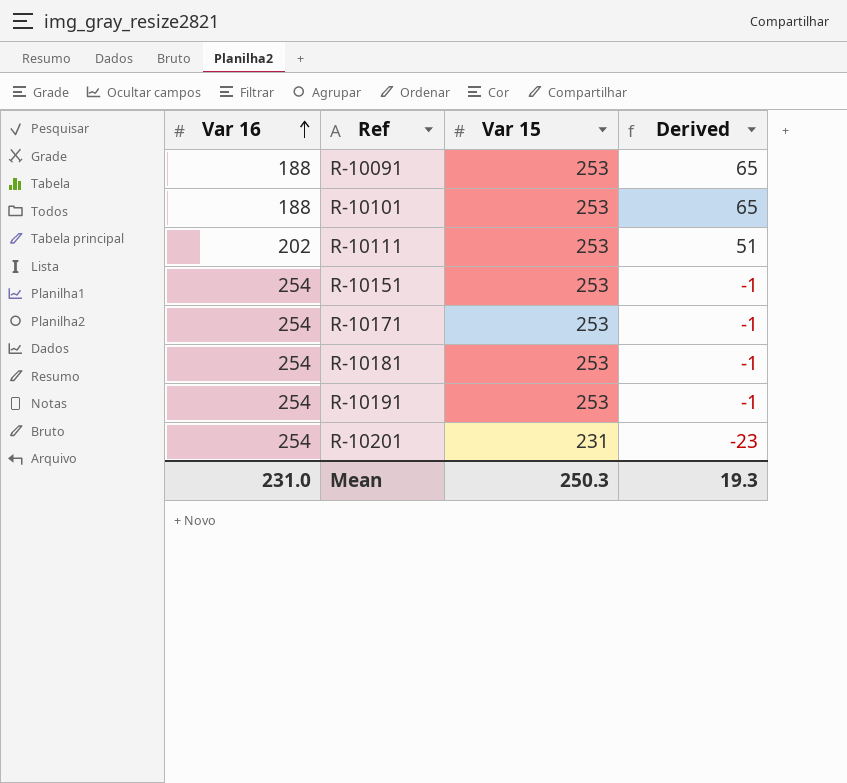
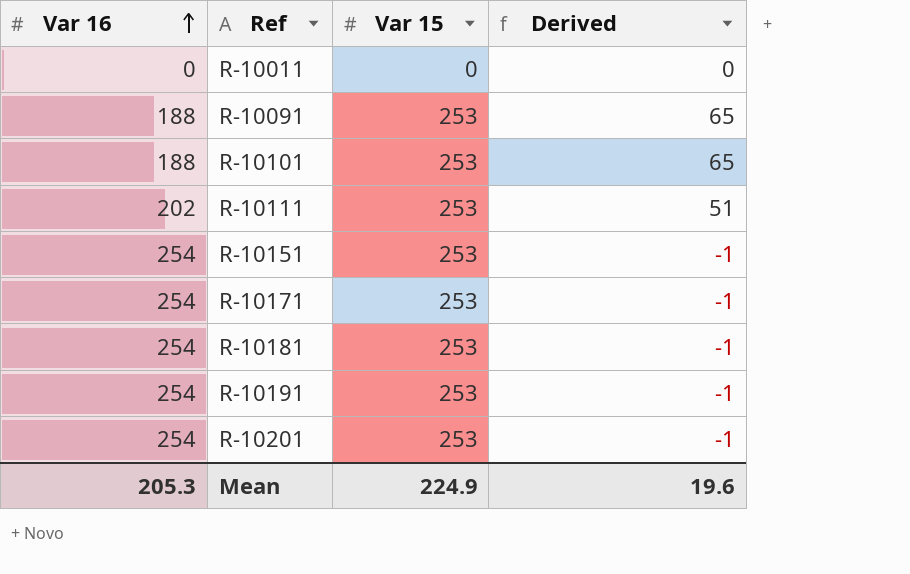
row R-10011: none -> 0 | 0 | 0
R-10201 | Var 15: 231 -> 253
R-10201 | Derived: -23 -> -1
Mean | Var 16: 231.0 -> 205.3
Mean | Var 15: 250.3 -> 224.9
Mean | Derived: 19.3 -> 19.6

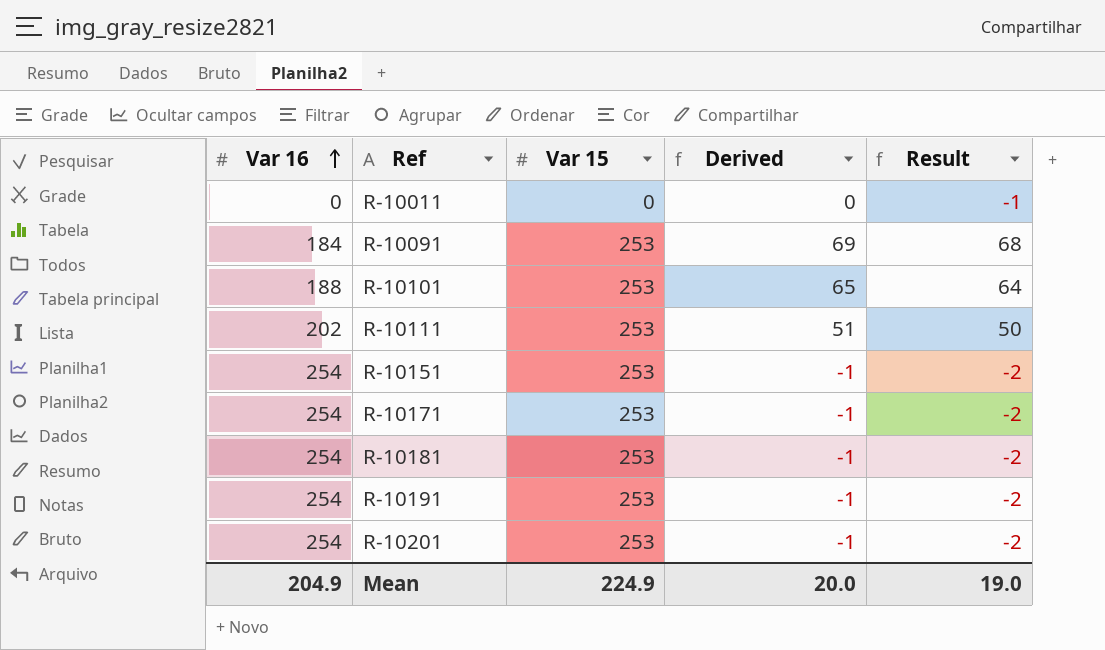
column Result | formula: none -> [Derived] - 1
R-10091 | Var 16: 188 -> 184
R-10091 | Derived: 65 -> 69
Mean | Var 16: 205.3 -> 204.9
Mean | Derived: 19.6 -> 20.0

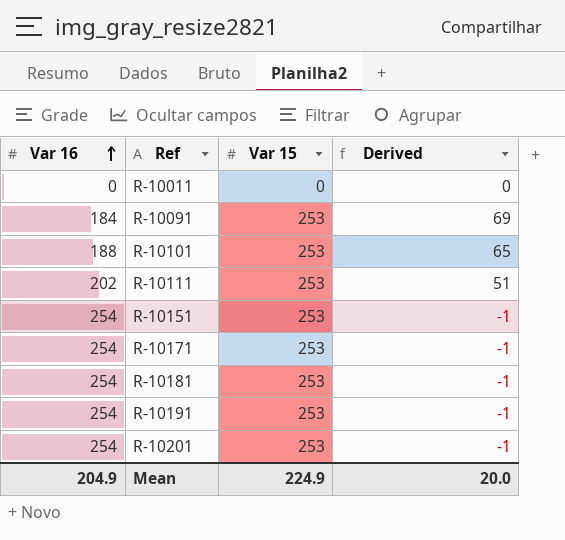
column Result | formula: [Derived] - 1 -> none

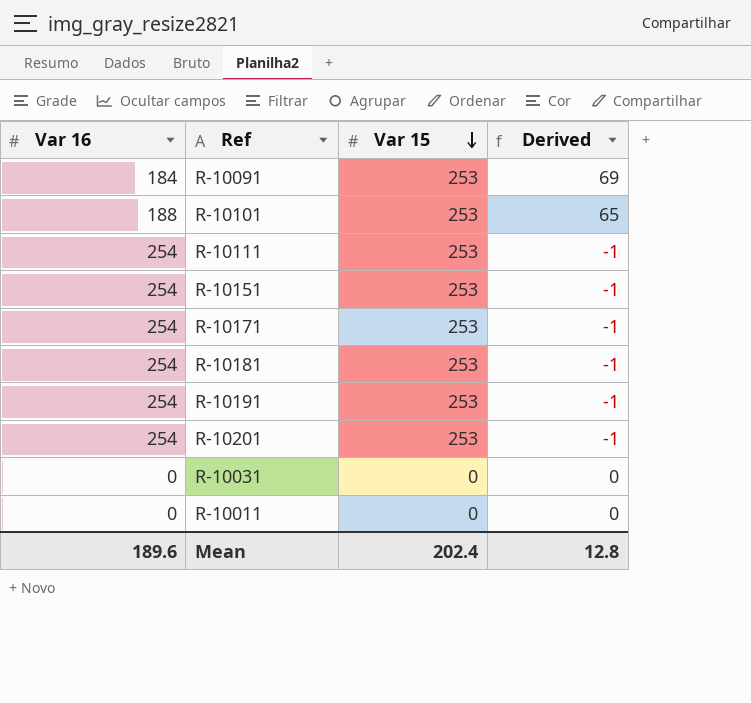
row order: Var 16 ascending -> Var 15 descending
R-10111 | Var 16: 202 -> 254
R-10111 | Derived: 51 -> -1
row R-10031: none -> 0 | 0 | 0
Mean | Var 16: 204.9 -> 189.6
Mean | Var 15: 224.9 -> 202.4
Mean | Derived: 20.0 -> 12.8

